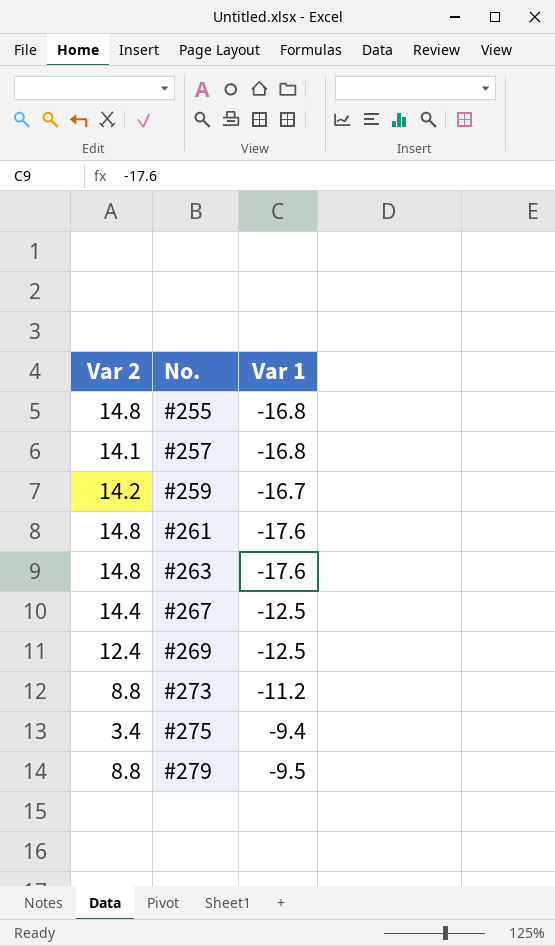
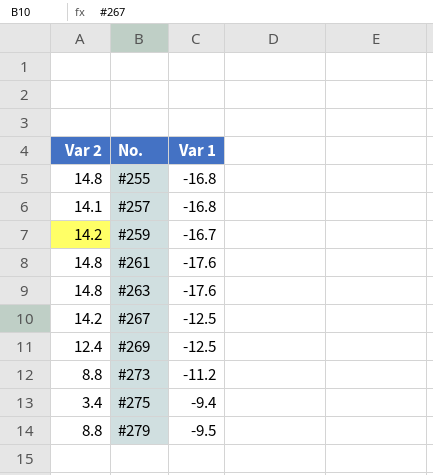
#267 | Var 2: 14.4 -> 14.2

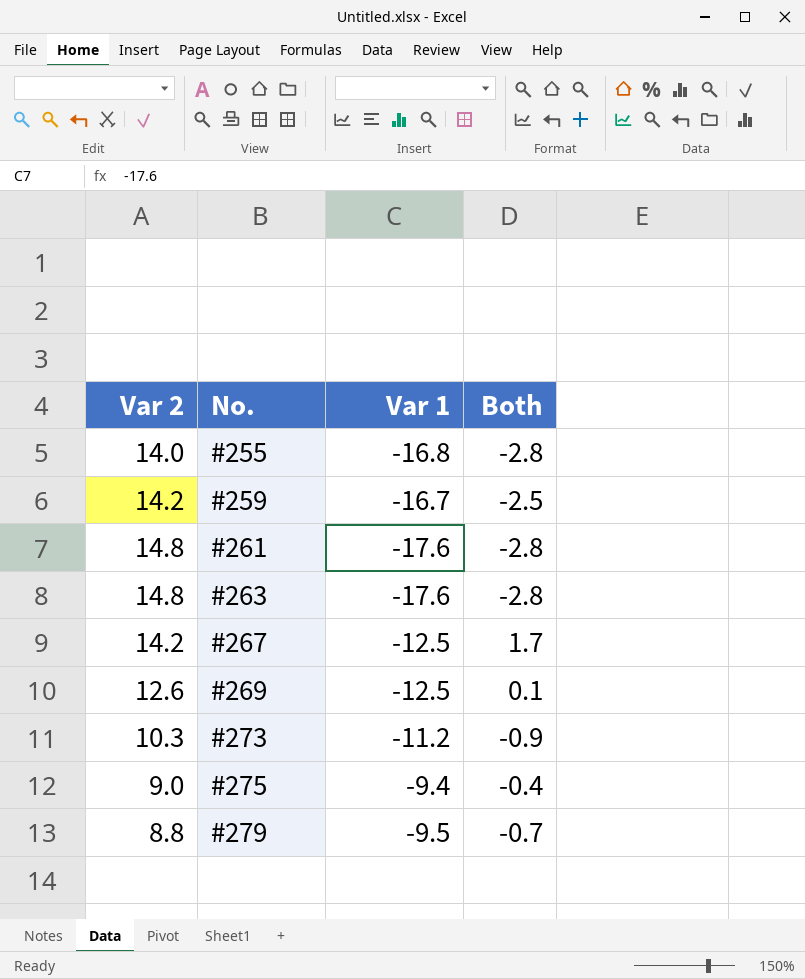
column Both | formula: none -> [Var 2] + [Var 1]
row #257: 14.1 | -16.8 -> none
#255 | Var 2: 14.8 -> 14.0
#269 | Var 2: 12.4 -> 12.6
#273 | Var 2: 8.8 -> 10.3
#275 | Var 2: 3.4 -> 9.0

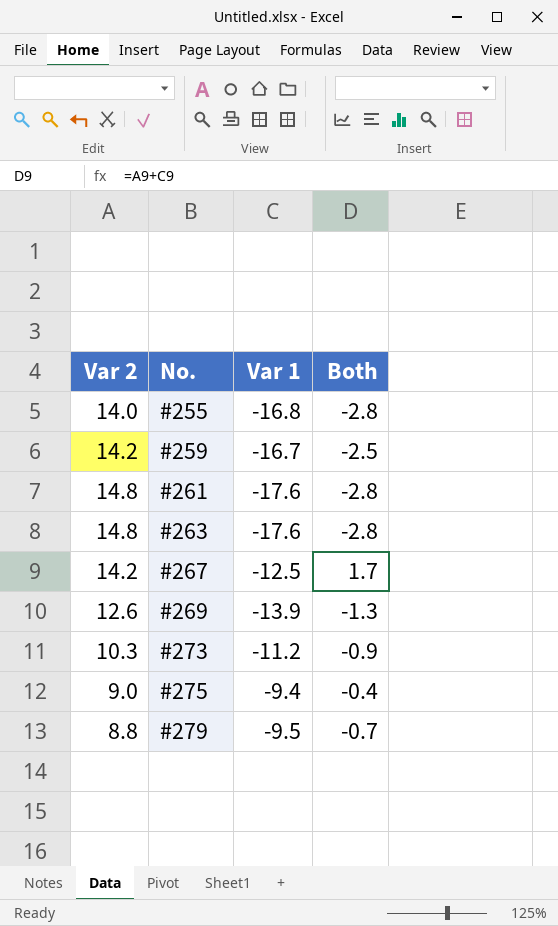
#269 | Var 1: -12.5 -> -13.9
#269 | Both: 0.1 -> -1.3

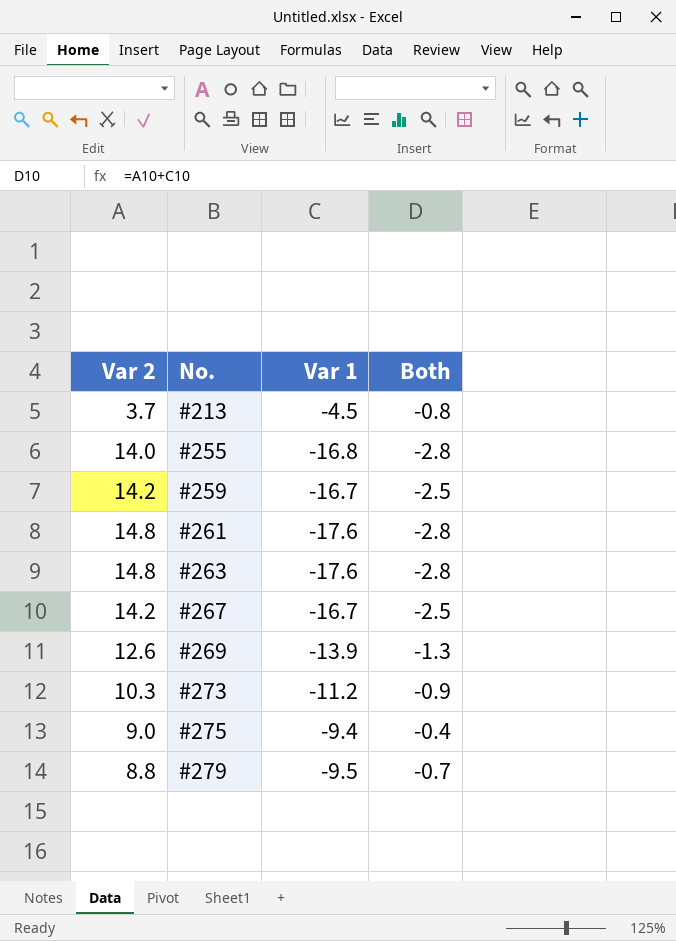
row #213: none -> 3.7 | -4.5 | -0.8
#267 | Var 1: -12.5 -> -16.7
#267 | Both: 1.7 -> -2.5

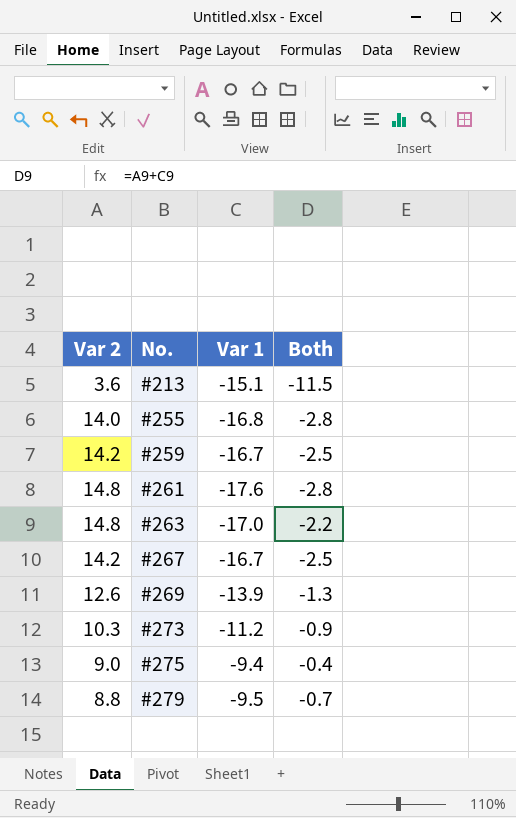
#213 | Var 2: 3.7 -> 3.6
#213 | Var 1: -4.5 -> -15.1
#213 | Both: -0.8 -> -11.5
#263 | Var 1: -17.6 -> -17.0
#263 | Both: -2.8 -> -2.2

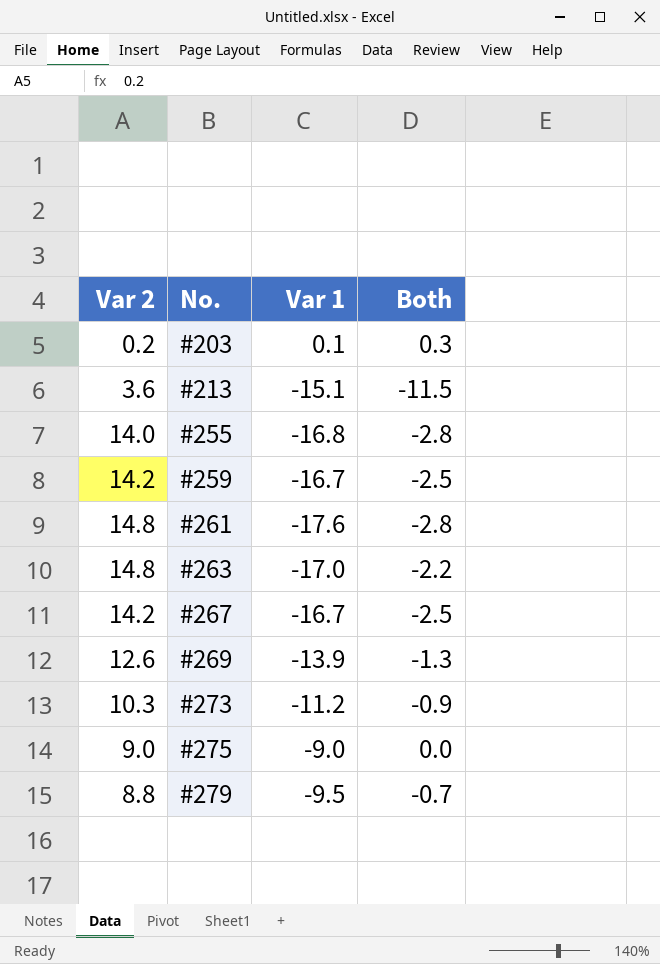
row #203: none -> 0.2 | 0.1 | 0.3
#275 | Var 1: -9.4 -> -9.0
#275 | Both: -0.4 -> 0.0

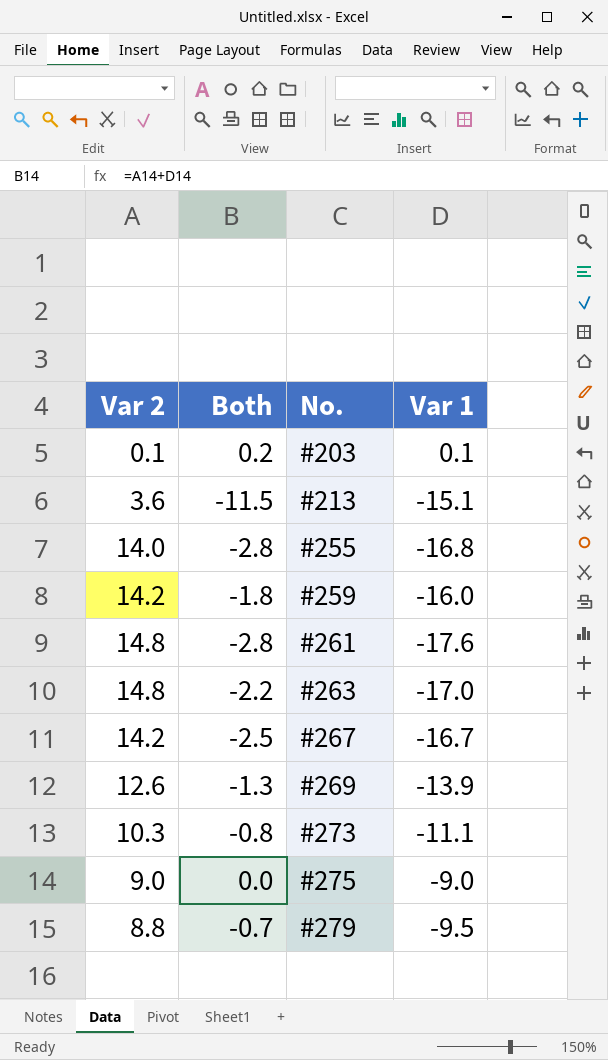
column Both | position: 4 -> 2
#203 | Var 2: 0.2 -> 0.1
#203 | Both: 0.3 -> 0.2
#259 | Both: -2.5 -> -1.8
#259 | Var 1: -16.7 -> -16.0
#273 | Both: -0.9 -> -0.8
#273 | Var 1: -11.2 -> -11.1

